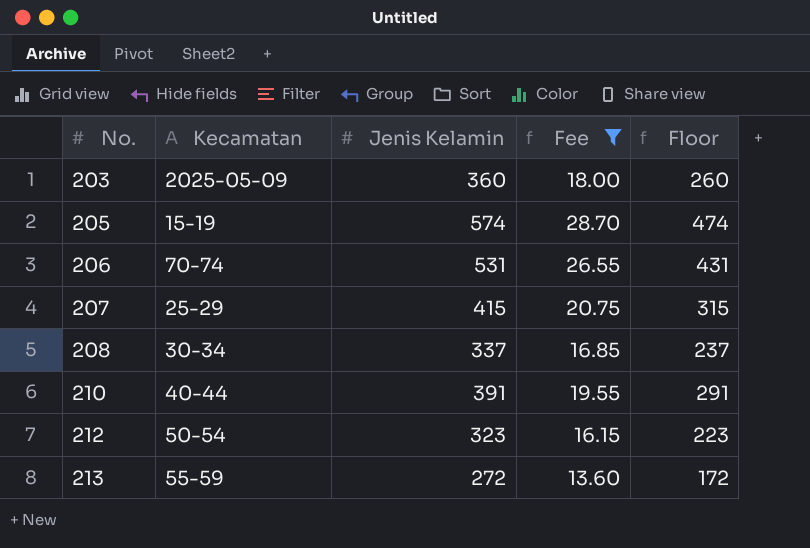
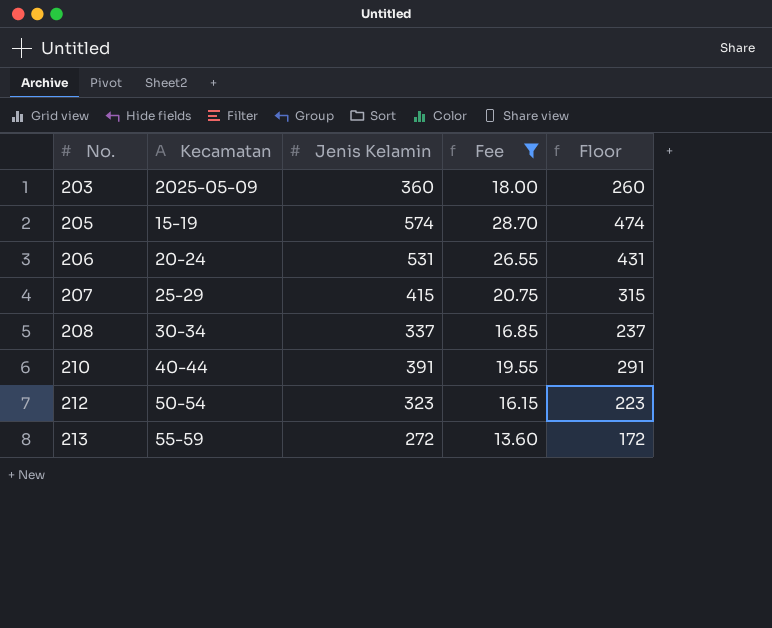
206 | Kecamatan: 70-74 -> 20-24

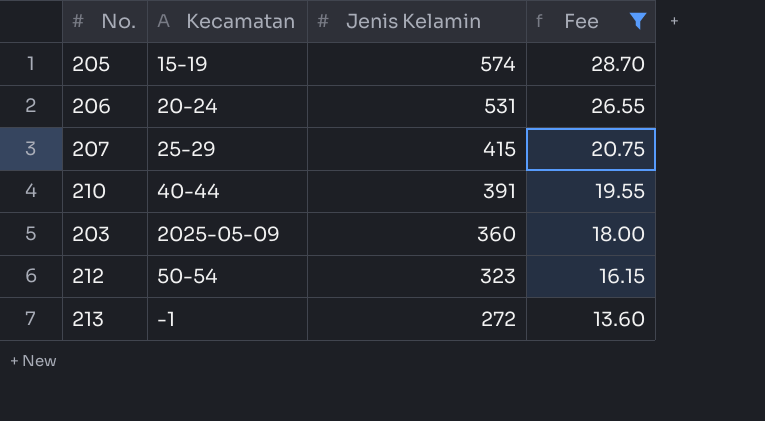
row order: No. ascending -> Jenis Kelamin descending
column Floor | formula: [Jenis Kelamin] - 100 -> none
row 208: 30-34 | 337 | 16.85 | 237 -> none
213 | Kecamatan: 55-59 -> -1

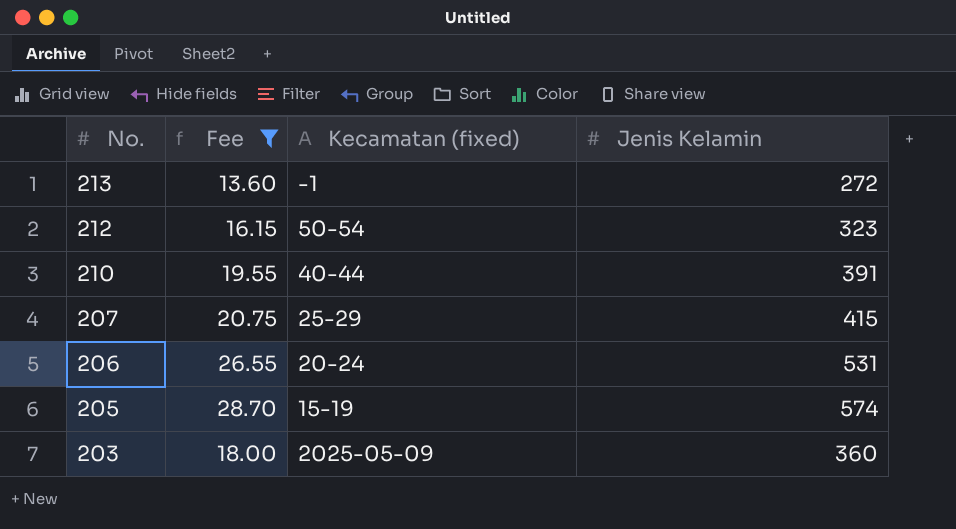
row order: Jenis Kelamin descending -> No. descending
column Fee | position: 4 -> 2
column name: Kecamatan -> Kecamatan (fixed)

